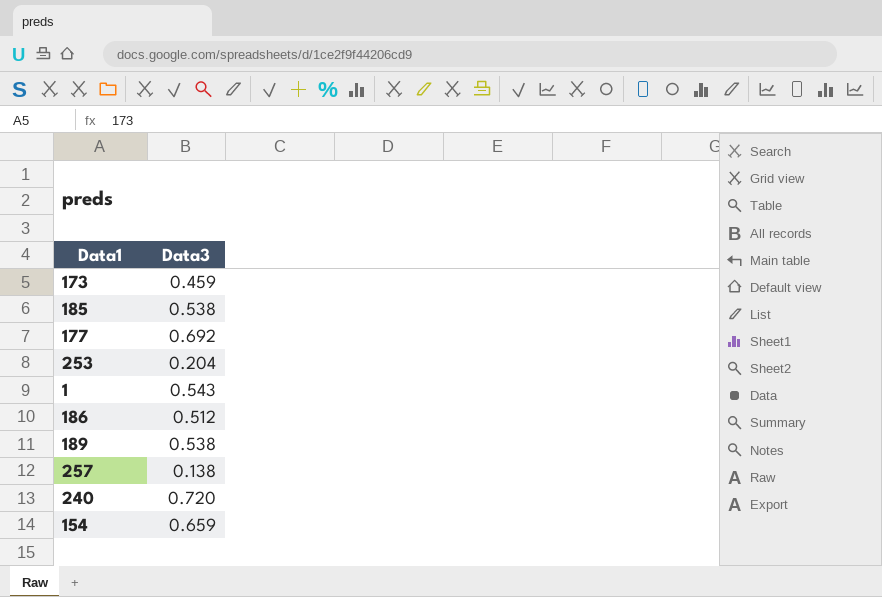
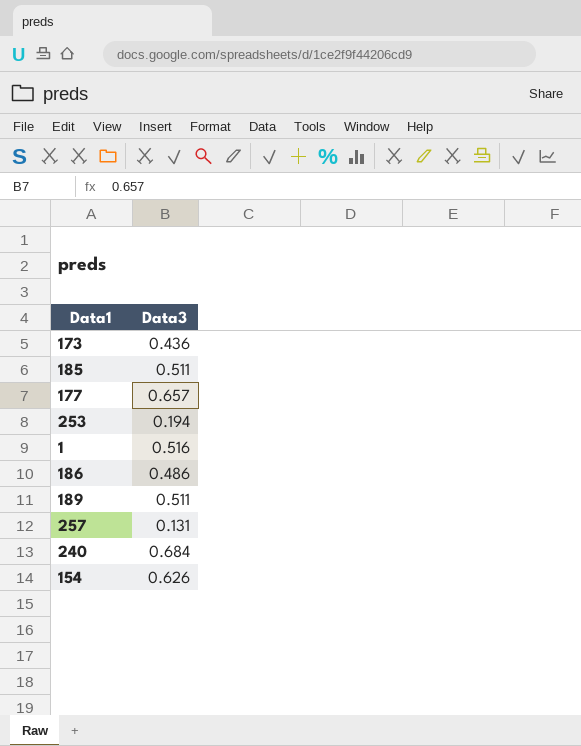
173 | Data3: 0.459 -> 0.436
185 | Data3: 0.538 -> 0.511
177 | Data3: 0.692 -> 0.657
253 | Data3: 0.204 -> 0.194
1 | Data3: 0.543 -> 0.516
186 | Data3: 0.512 -> 0.486
189 | Data3: 0.538 -> 0.511
257 | Data3: 0.138 -> 0.131
240 | Data3: 0.720 -> 0.684
154 | Data3: 0.659 -> 0.626

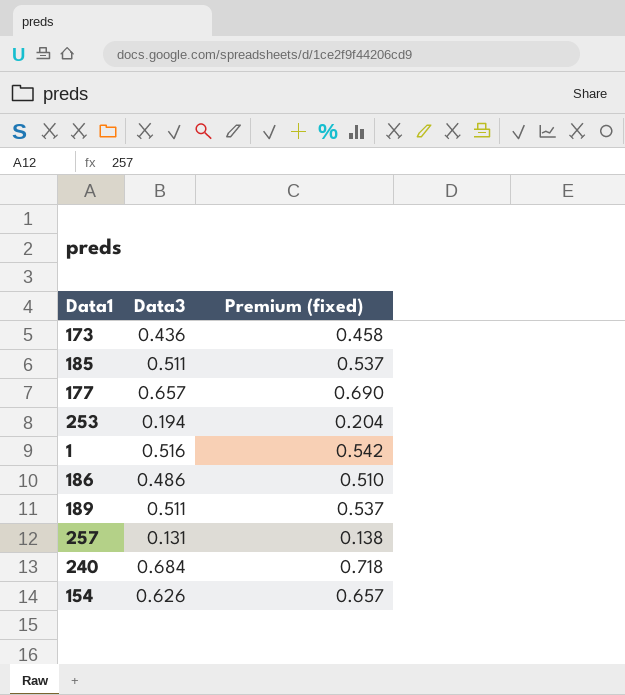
column Premium (fixed) | formula: none -> [Data3] * 1.05

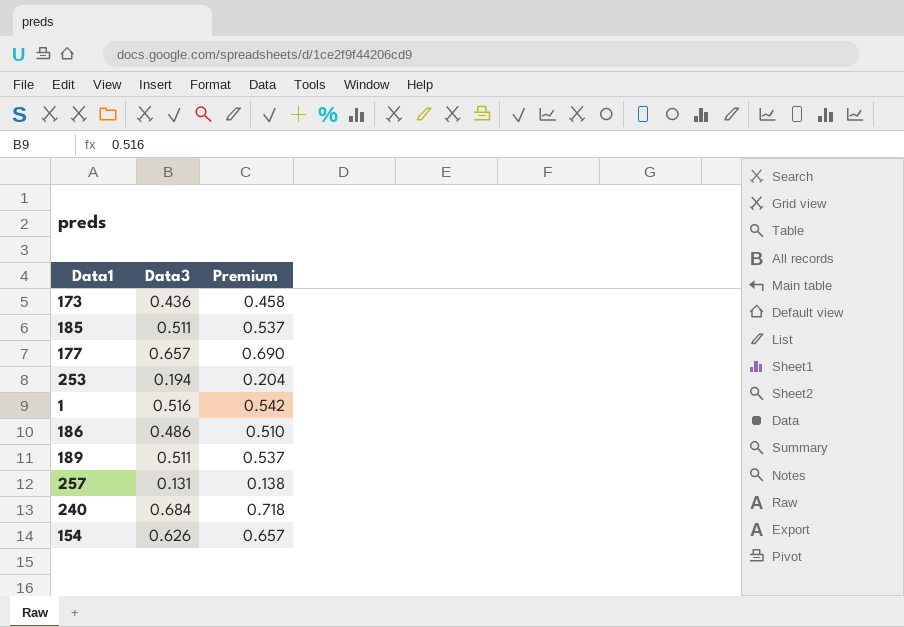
column name: Premium (fixed) -> Premium

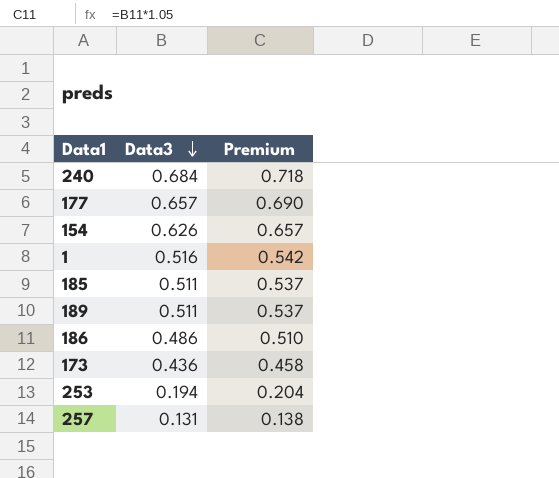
row order: none -> Data3 descending

